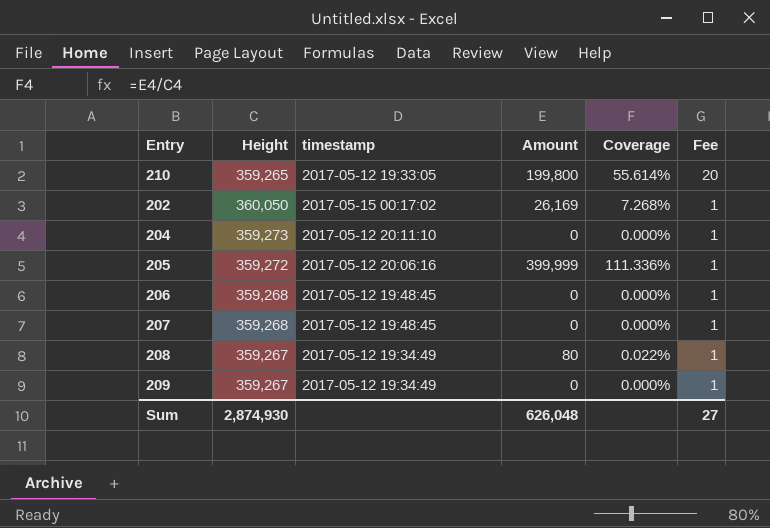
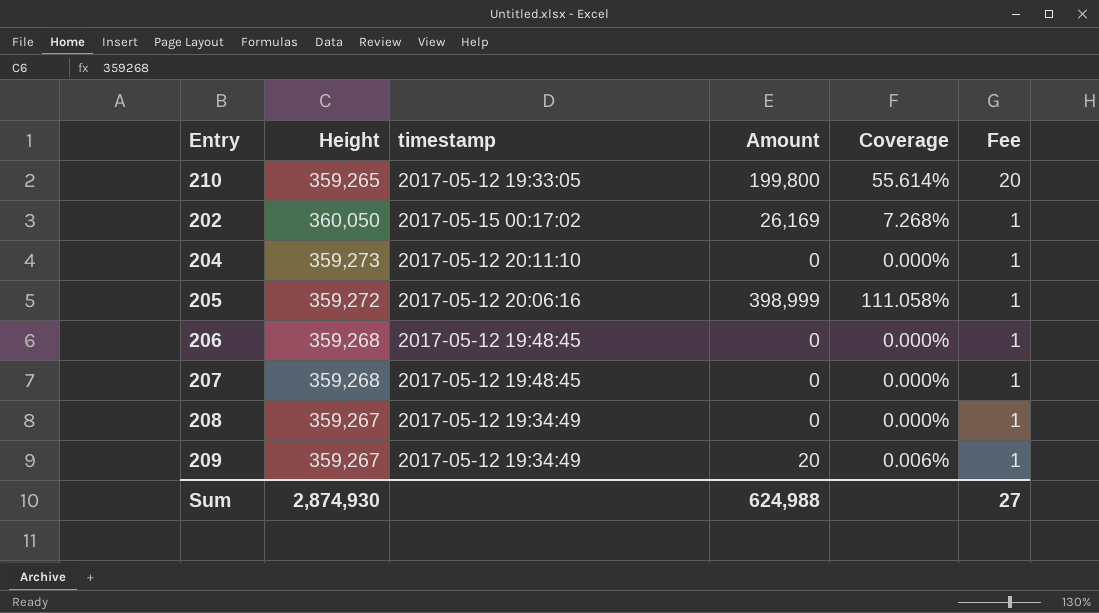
205 | Amount: 399,999 -> 398,999
205 | Coverage: 111.336% -> 111.058%
208 | Amount: 80 -> 0
208 | Coverage: 0.022% -> 0.000%
209 | Amount: 0 -> 20
209 | Coverage: 0.000% -> 0.006%
Sum | Amount: 626,048 -> 624,988

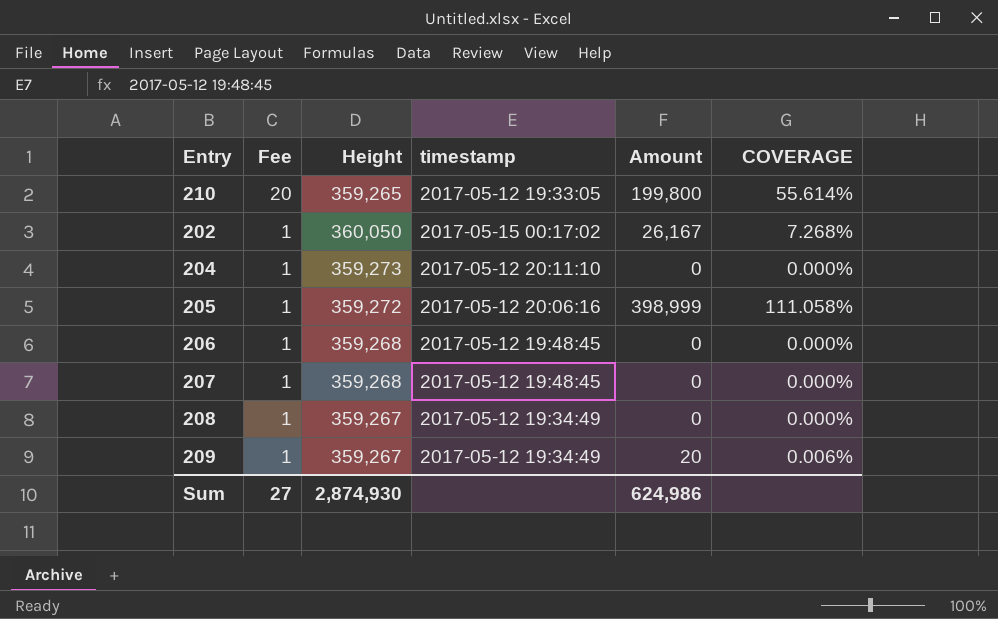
column Fee | position: 6 -> 2
column name: Coverage -> COVERAGE
202 | Amount: 26,169 -> 26,167
Sum | Amount: 624,988 -> 624,986

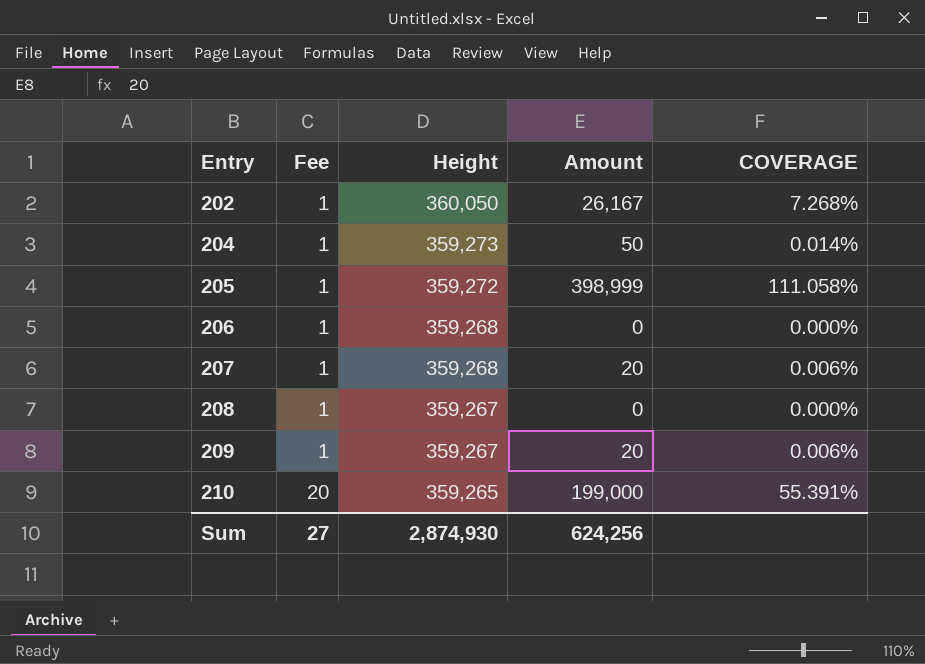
row order: Fee descending -> Entry ascending
column timestamp | position: 4 -> none
204 | Amount: 0 -> 50
204 | COVERAGE: 0.000% -> 0.014%
207 | Amount: 0 -> 20
207 | COVERAGE: 0.000% -> 0.006%
210 | Amount: 199,800 -> 199,000
210 | COVERAGE: 55.614% -> 55.391%
Sum | Amount: 624,986 -> 624,256

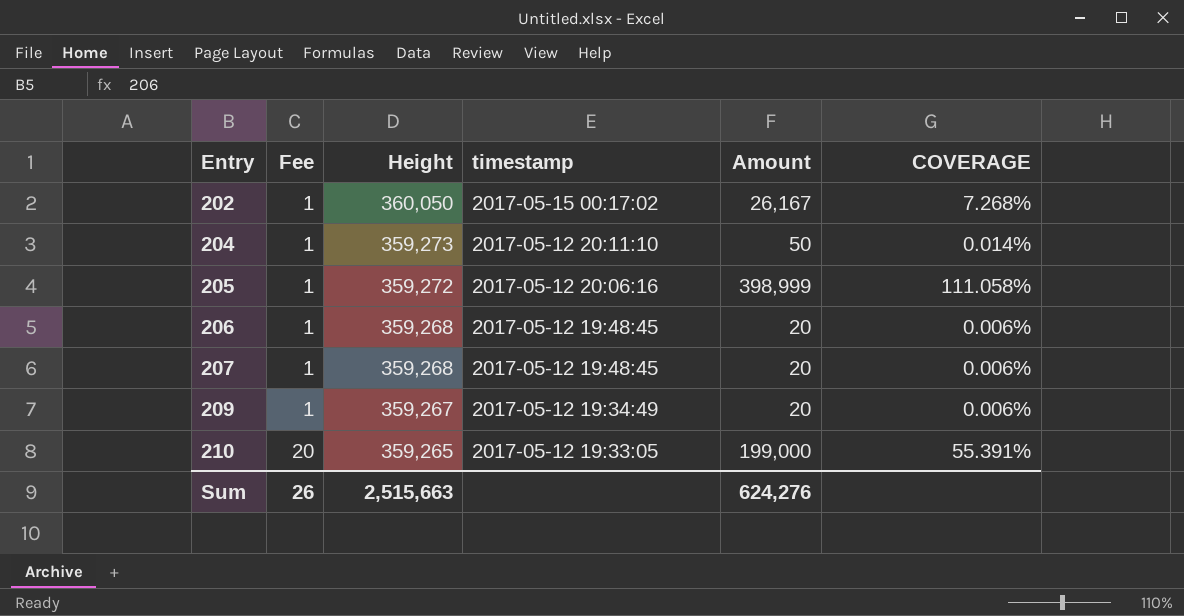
column timestamp | position: none -> 4
row 208: 1 | 359,267 | 0 | 0.000% -> none
206 | Amount: 0 -> 20
206 | COVERAGE: 0.000% -> 0.006%
Sum | Fee: 27 -> 26
Sum | Height: 2,874,930 -> 2,515,663
Sum | Amount: 624,256 -> 624,276

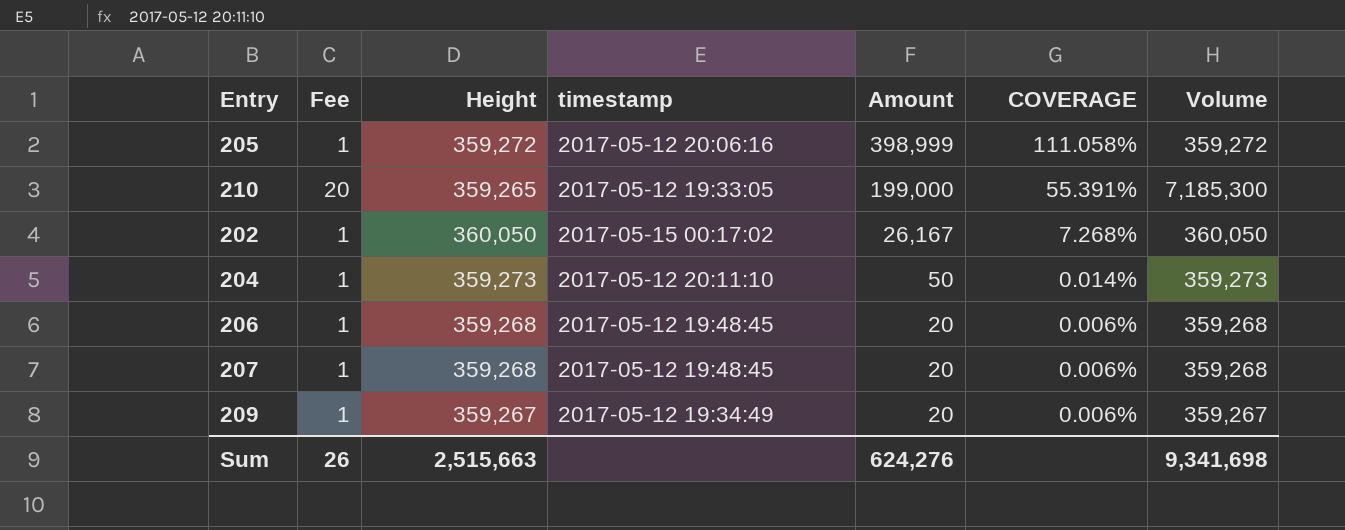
row order: Entry ascending -> Amount descending
column Volume | formula: none -> [Fee] * [Height]

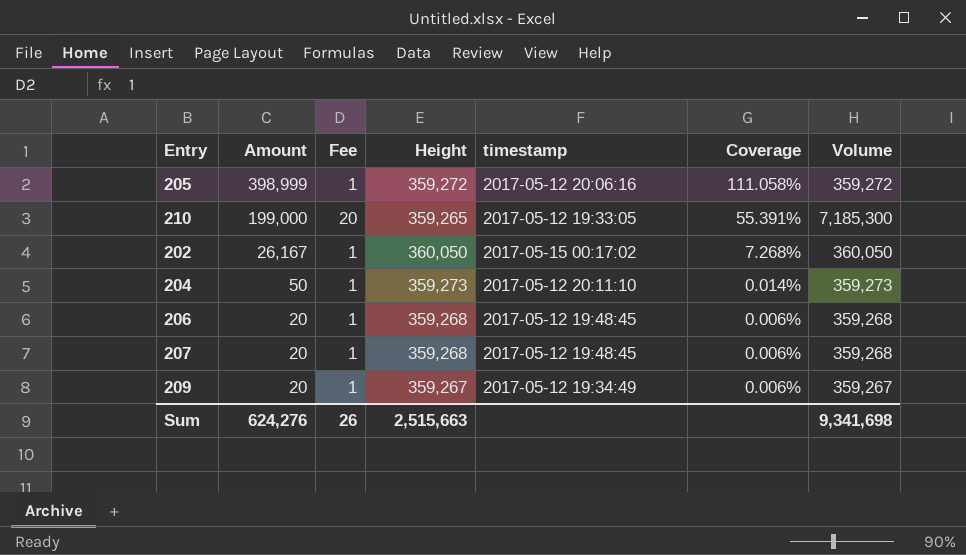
column Amount | position: 5 -> 2
column name: COVERAGE -> Coverage

